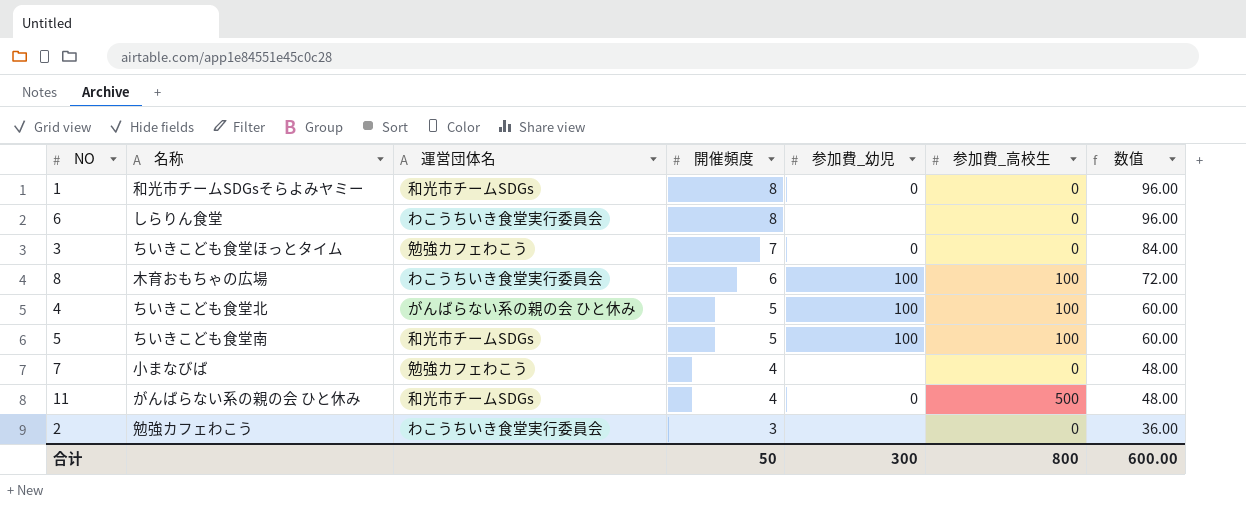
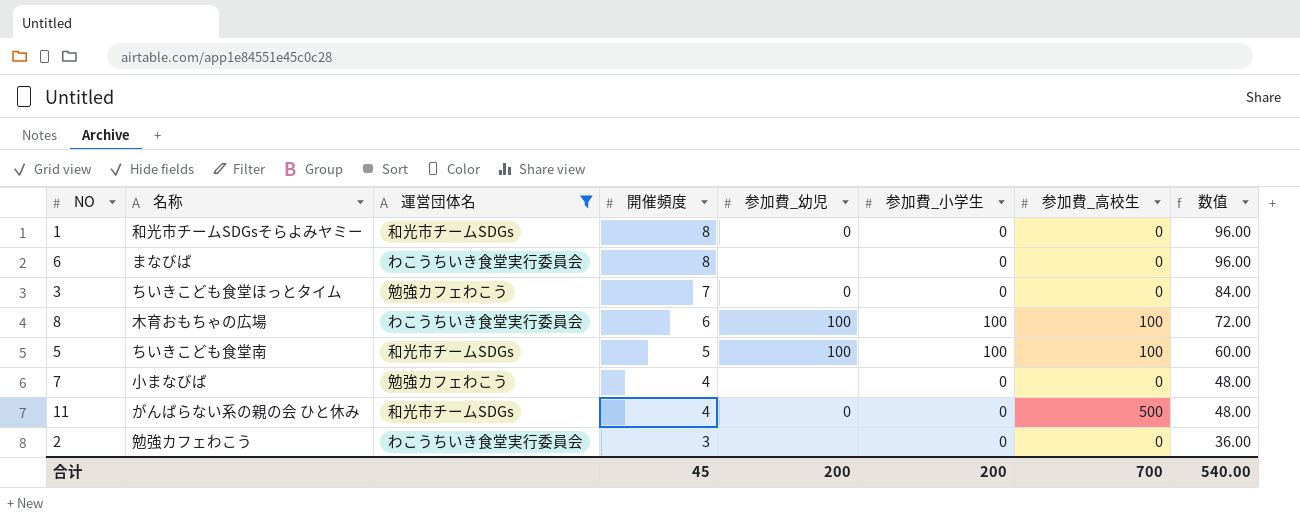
filter: none -> 運営団体名 != がんばらない系の親の会 ひと休み
column 参加費_小学生 | position: none -> 6
6 | 名称: しらりん食堂 -> まなびば
合计 | 開催頻度: 50 -> 45
合计 | 参加費_幼児: 300 -> 200
合计 | 参加費_高校生: 800 -> 700
合计 | 数值: 600.00 -> 540.00

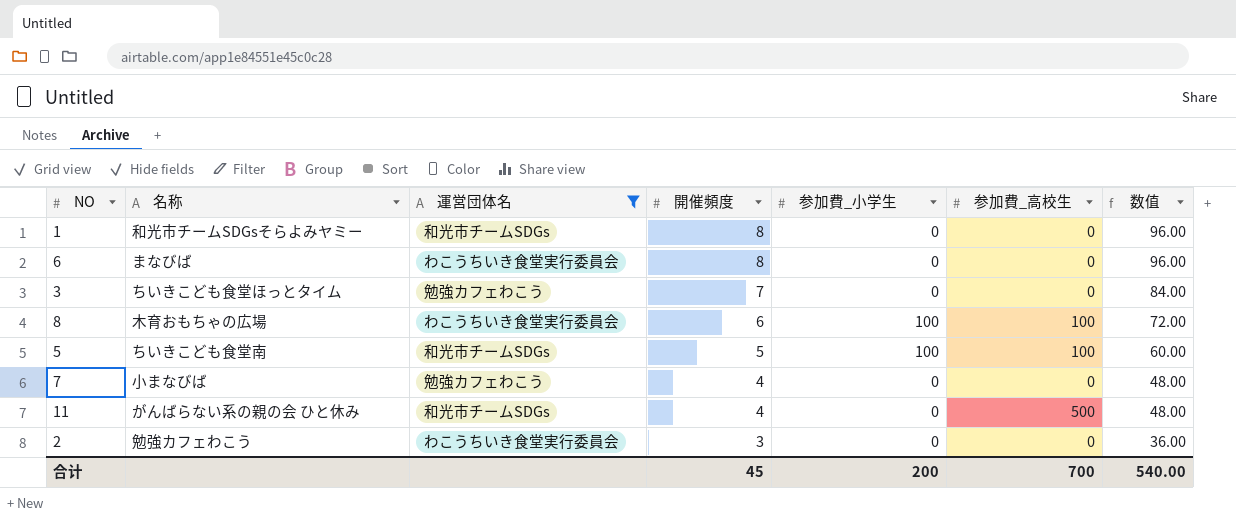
column 参加費_幼児 | position: 5 -> none

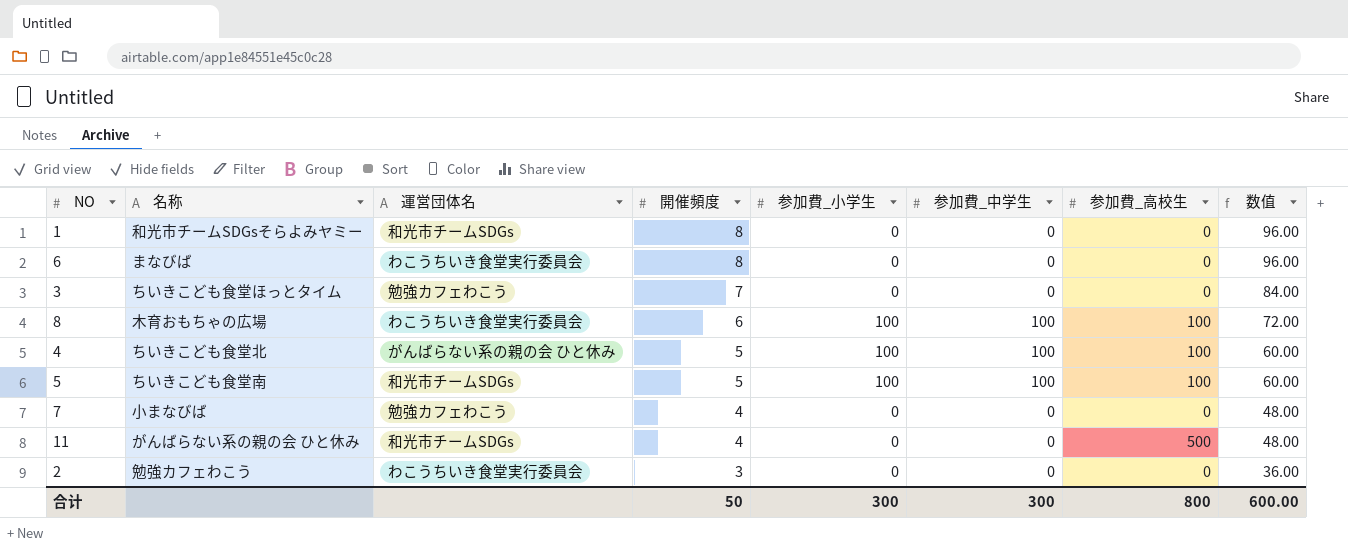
filter: 運営団体名 != がんばらない系の親の会 ひと休み -> none
column 参加費_中学生 | position: none -> 6
合计 | 開催頻度: 45 -> 50
合计 | 参加費_小学生: 200 -> 300
合计 | 参加費_高校生: 700 -> 800
合计 | 数值: 540.00 -> 600.00

